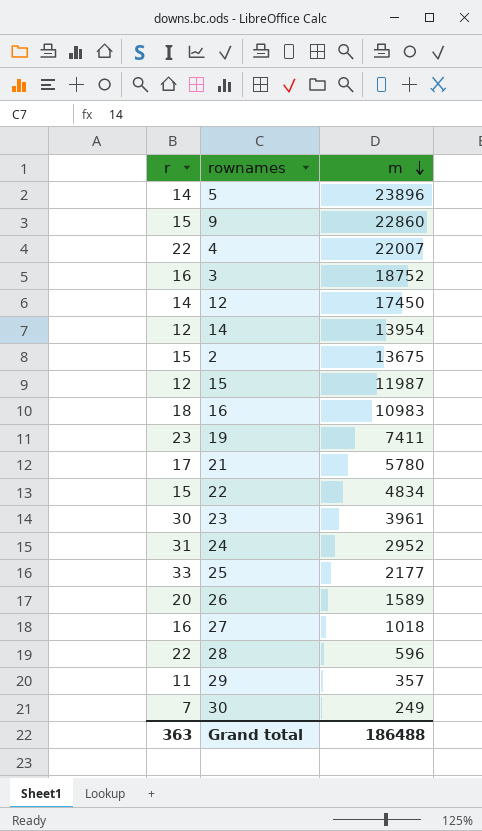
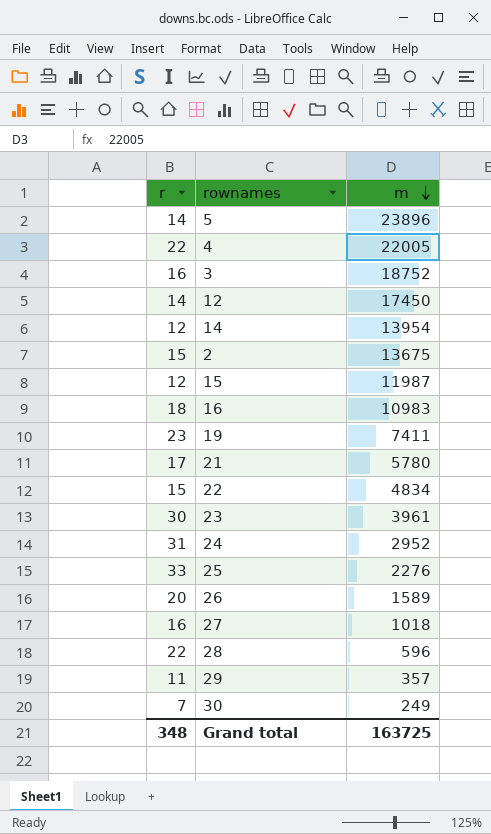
row 9: 15 | 22860 -> none
4 | m: 22007 -> 22005
25 | m: 2177 -> 2276
Grand total | r: 363 -> 348
Grand total | m: 186488 -> 163725

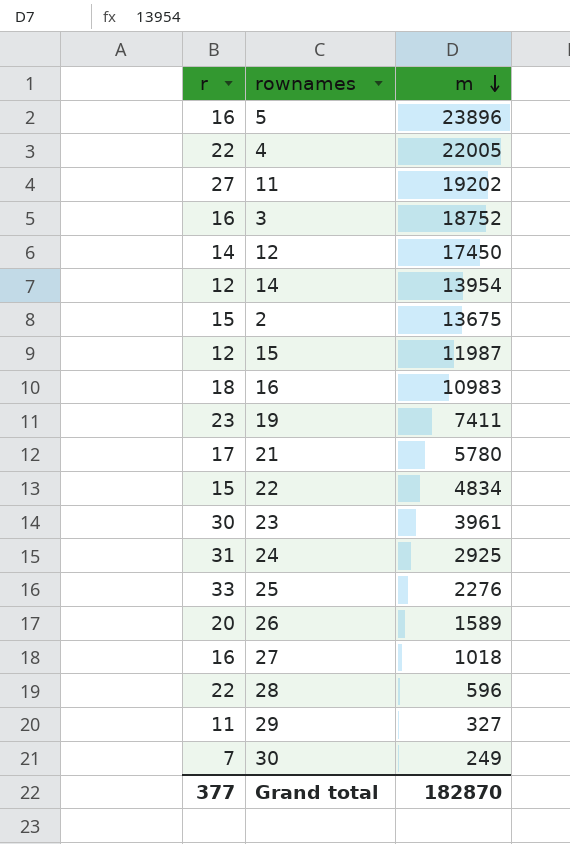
5 | r: 14 -> 16
row 11: none -> 27 | 19202
24 | m: 2952 -> 2925
29 | m: 357 -> 327
Grand total | r: 348 -> 377
Grand total | m: 163725 -> 182870

